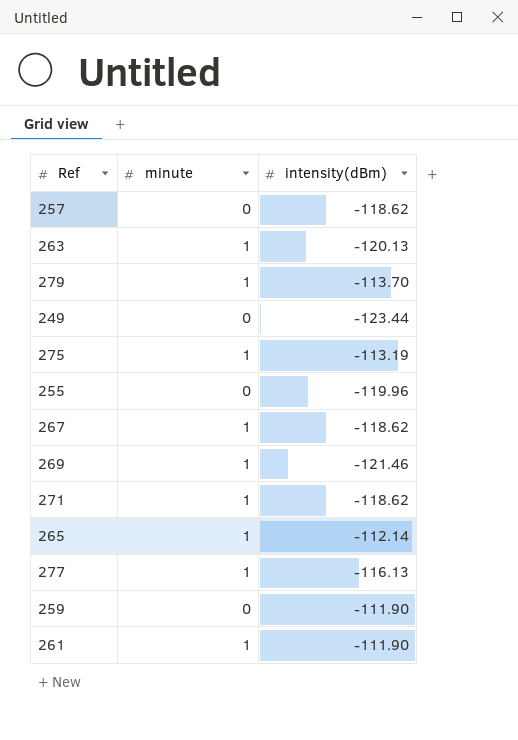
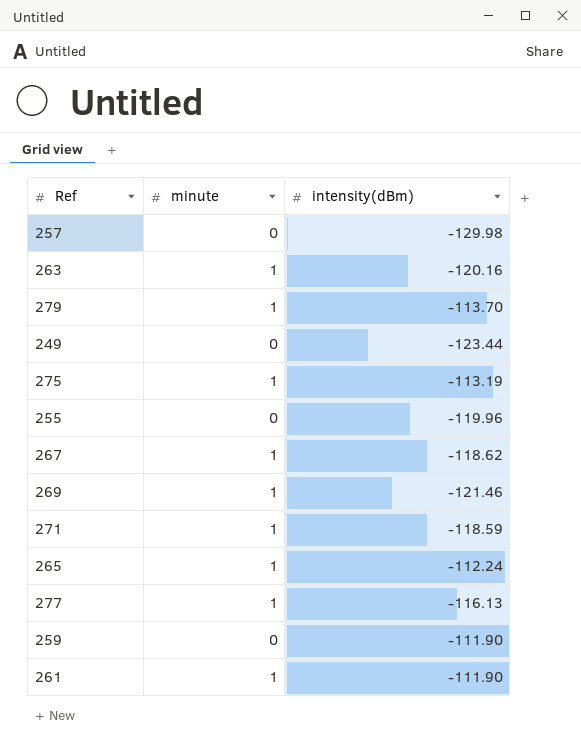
257 | intensity(dBm): -118.62 -> -129.98
263 | intensity(dBm): -120.13 -> -120.16
271 | intensity(dBm): -118.62 -> -118.59
265 | intensity(dBm): -112.14 -> -112.24

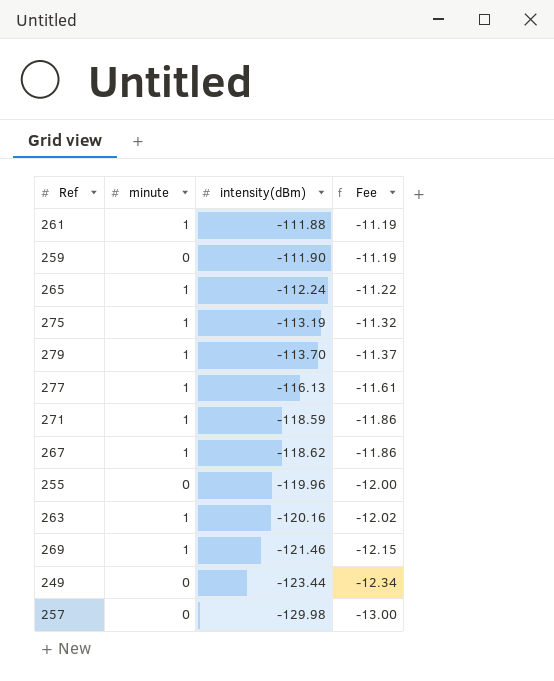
row order: none -> intensity(dBm) descending
column Fee | formula: none -> [intensity(dBm)] * 0.1
261 | intensity(dBm): -111.90 -> -111.88

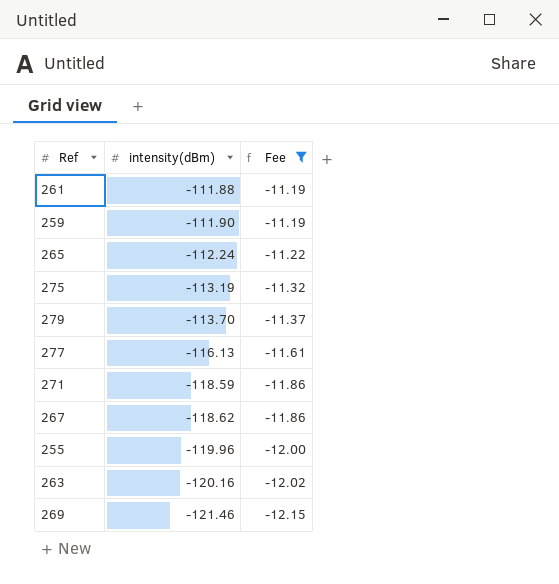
filter: none -> Fee >= -12.15
column minute | position: 2 -> none

